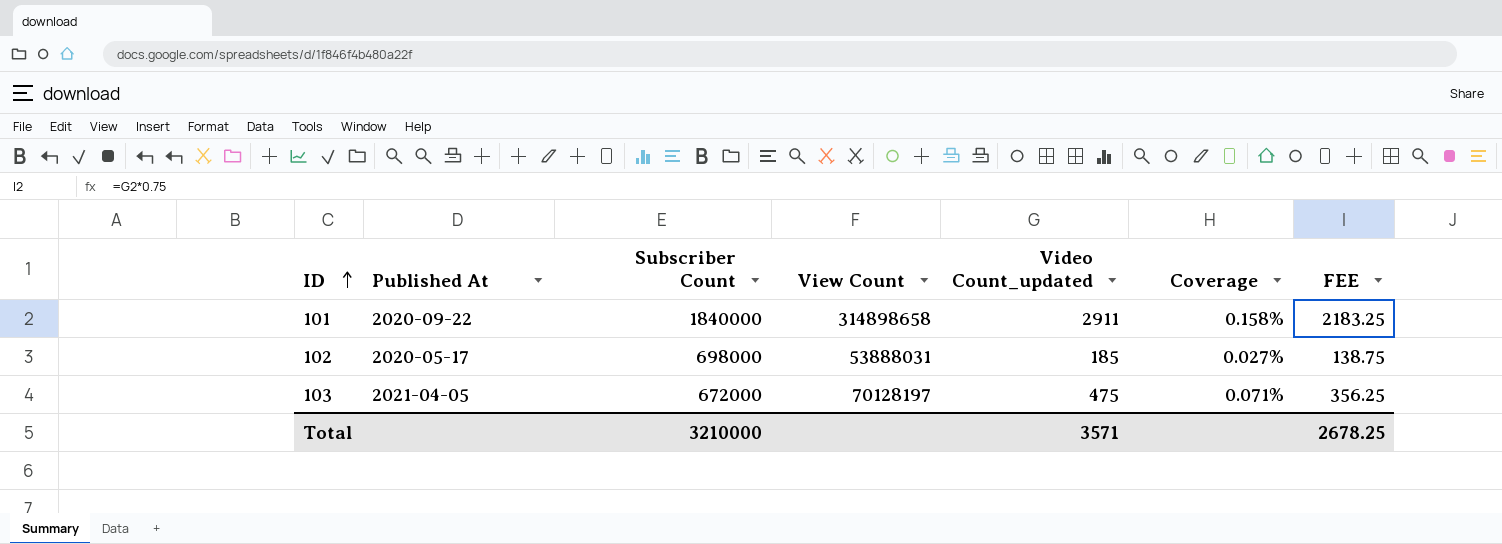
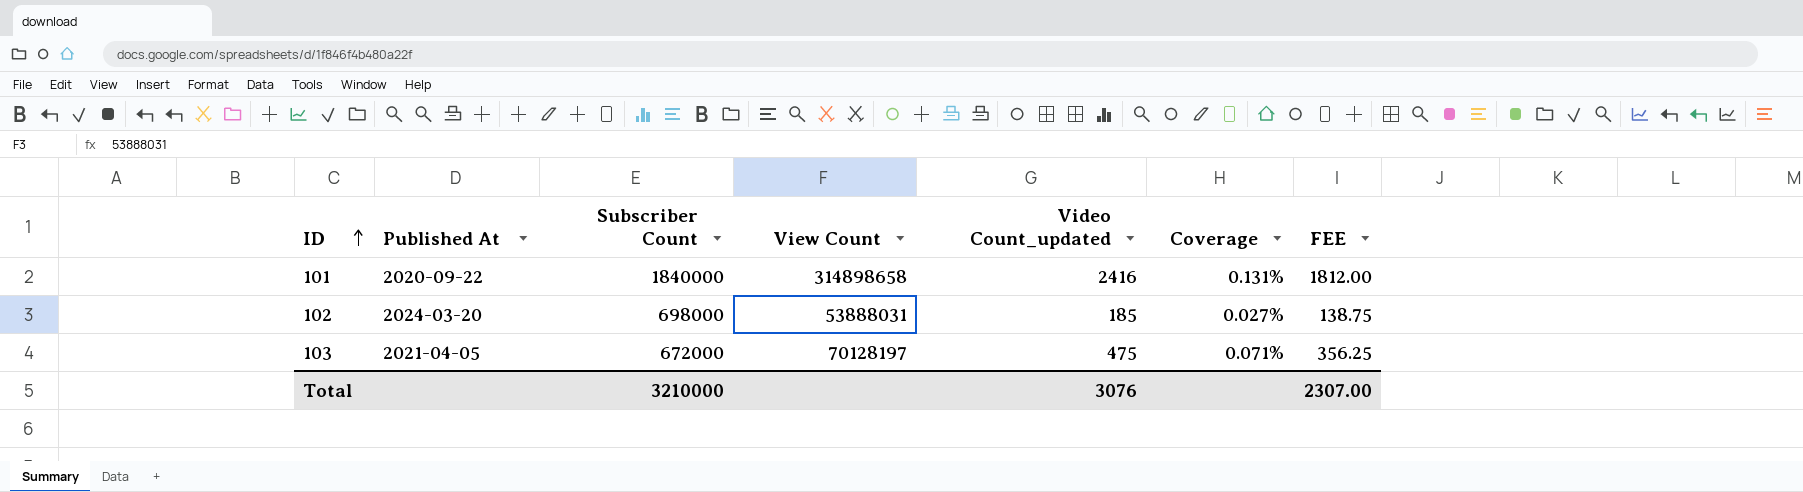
101 | Video Count_updated: 2911 -> 2416
101 | Coverage: 0.158% -> 0.131%
101 | FEE: 2183.25 -> 1812.00
102 | Published At: 2020-05-17 -> 2024-03-20
Total | Video Count_updated: 3571 -> 3076
Total | FEE: 2678.25 -> 2307.00

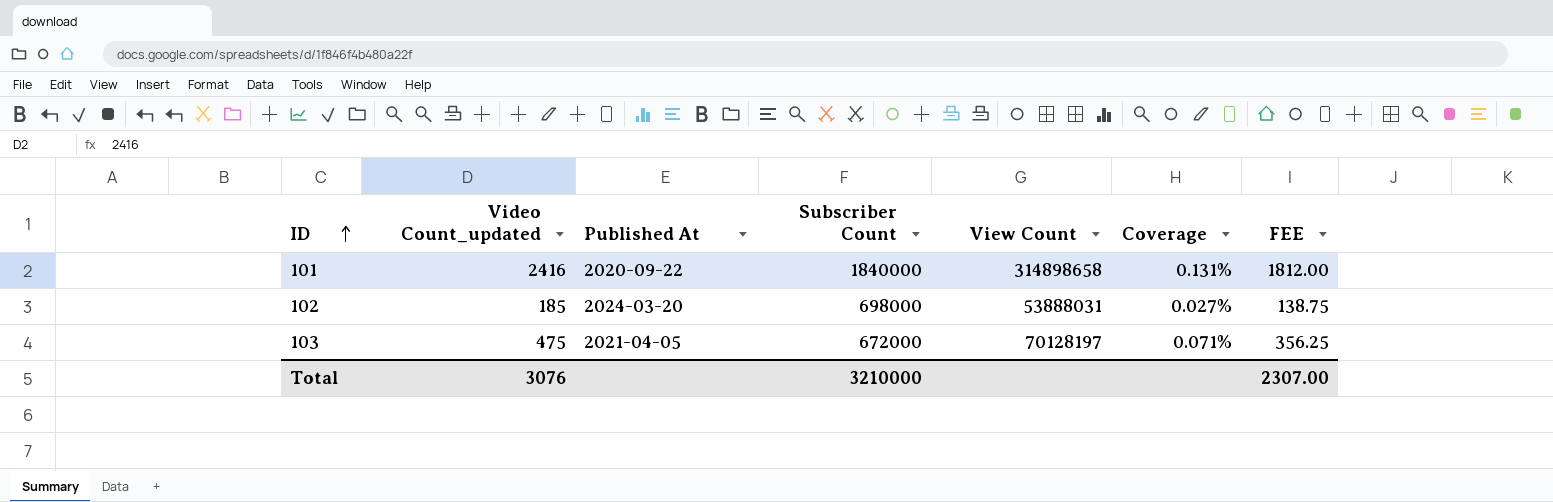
column Video Count_updated | position: 5 -> 2

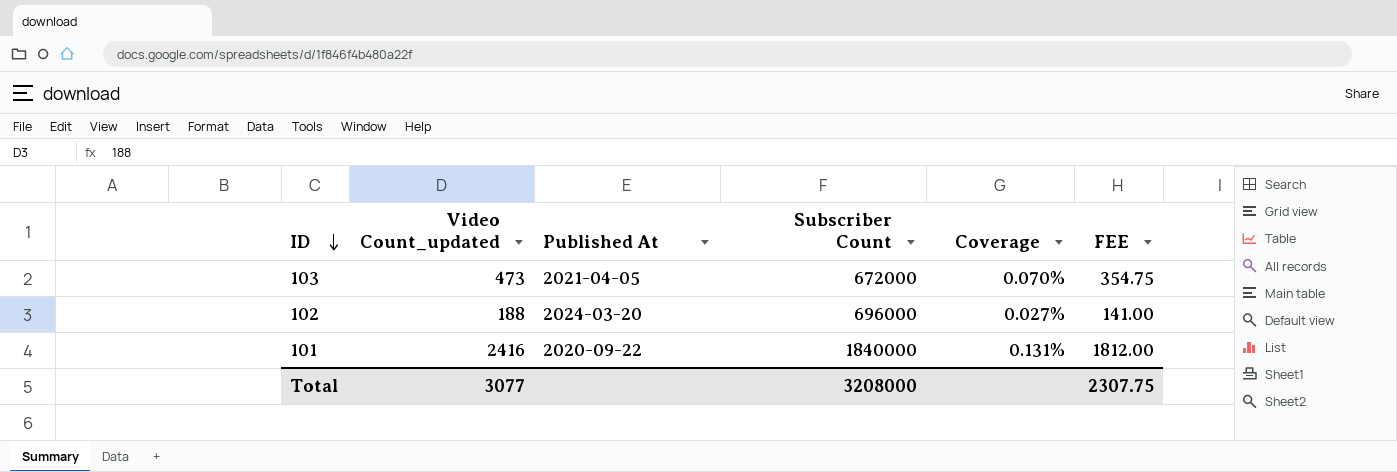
row order: ID ascending -> ID descending
column View Count | position: 5 -> none
103 | Video Count_updated: 475 -> 473
103 | Coverage: 0.071% -> 0.070%
103 | FEE: 356.25 -> 354.75
102 | Video Count_updated: 185 -> 188
102 | Subscriber Count: 698000 -> 696000
102 | FEE: 138.75 -> 141.00
Total | Video Count_updated: 3076 -> 3077
Total | Subscriber Count: 3210000 -> 3208000
Total | FEE: 2307.00 -> 2307.75

